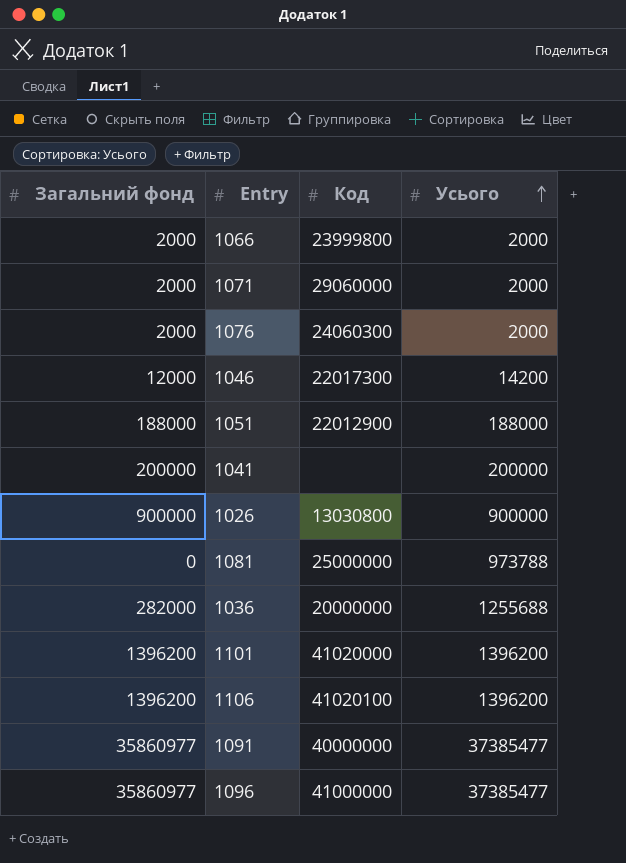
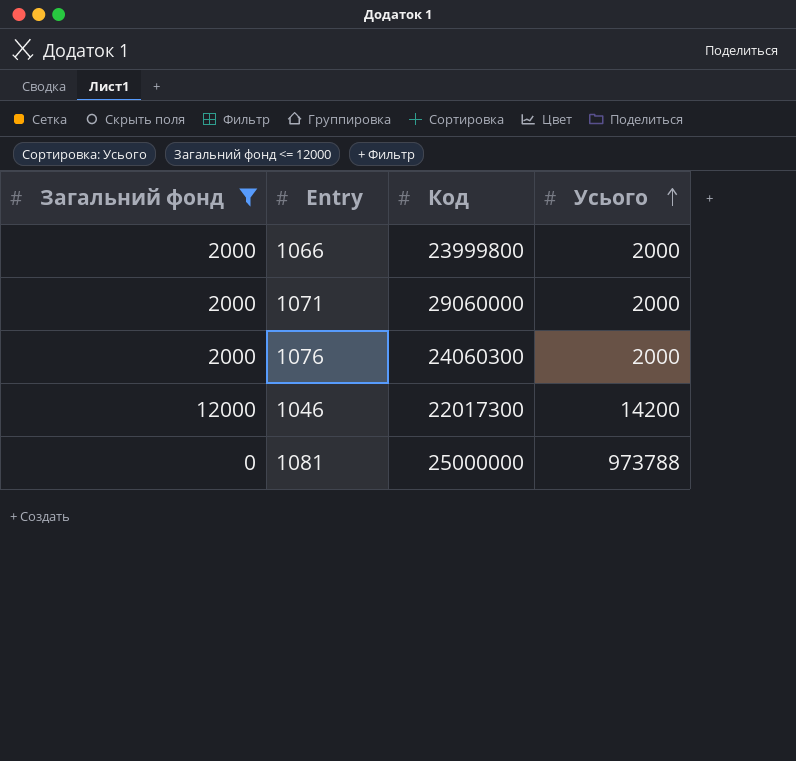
filter: none -> Загальний фонд <= 12000

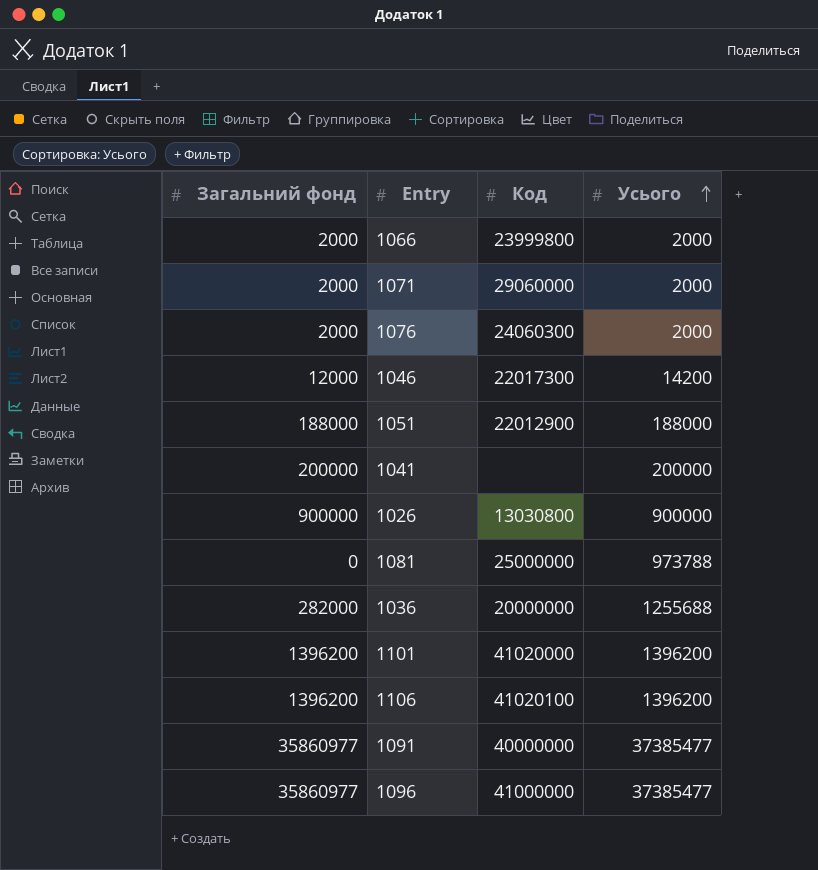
filter: Загальний фонд <= 12000 -> none

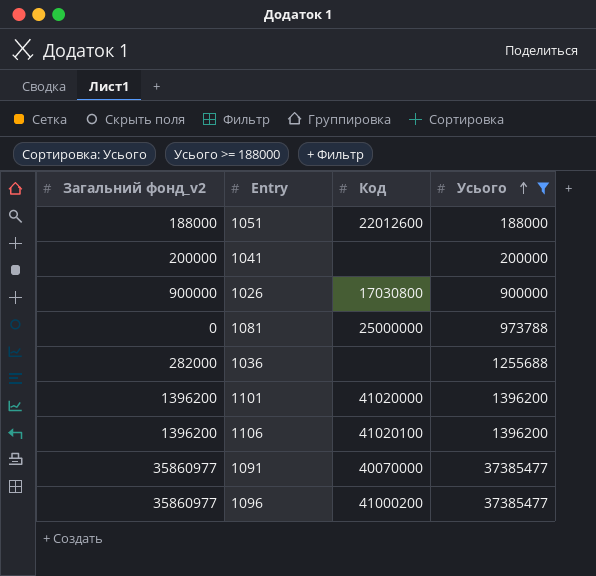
filter: none -> Усього >= 188000
column name: Загальний фонд -> Загальний фонд_v2
1051 | Код: 22012900 -> 22012600
1026 | Код: 13030800 -> 17030800
1036 | Код: 20000000 -> none
1091 | Код: 40000000 -> 40070000
1096 | Код: 41000000 -> 41000200

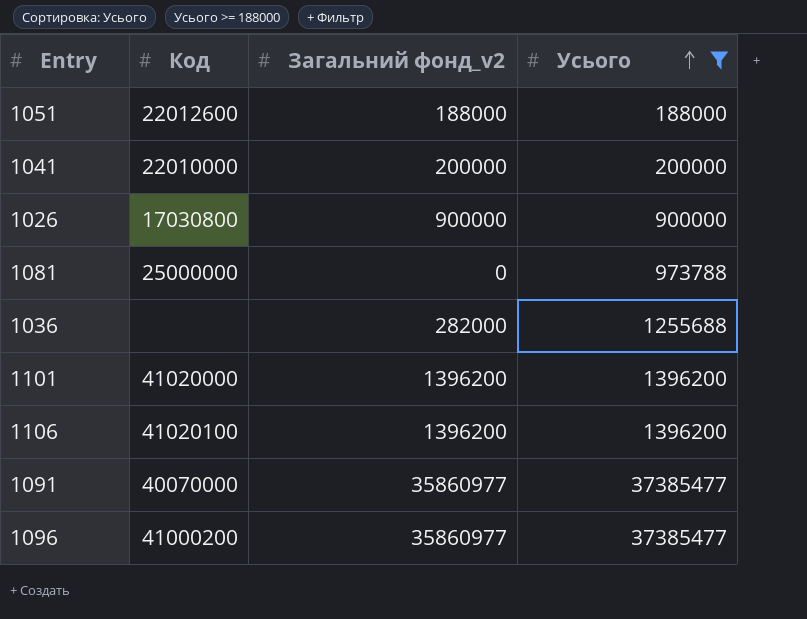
column Загальний фонд_v2 | position: 1 -> 3
1041 | Код: none -> 22010000

